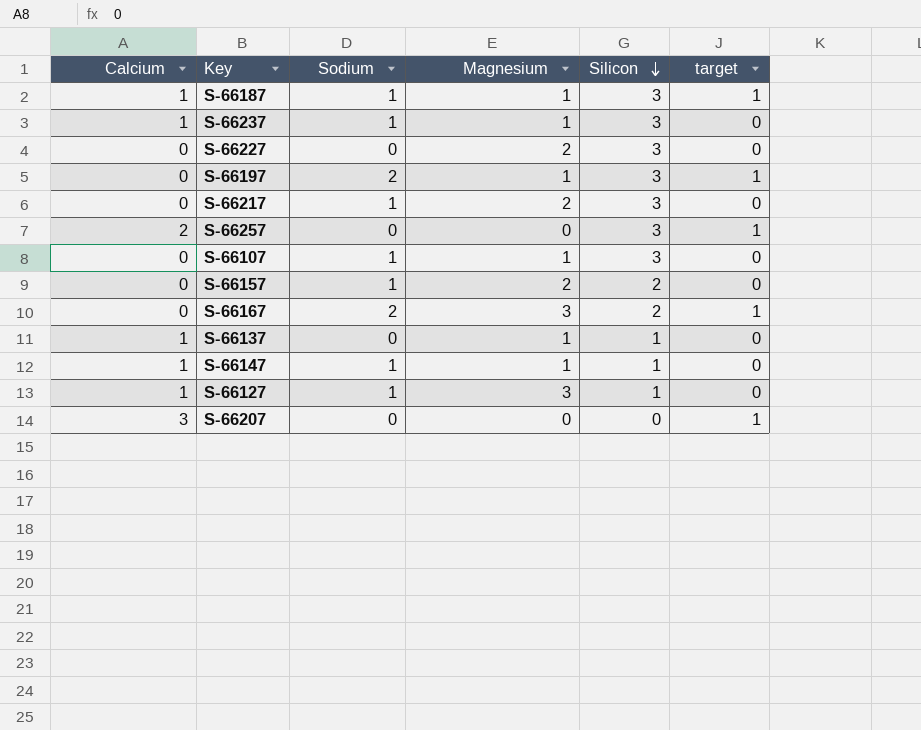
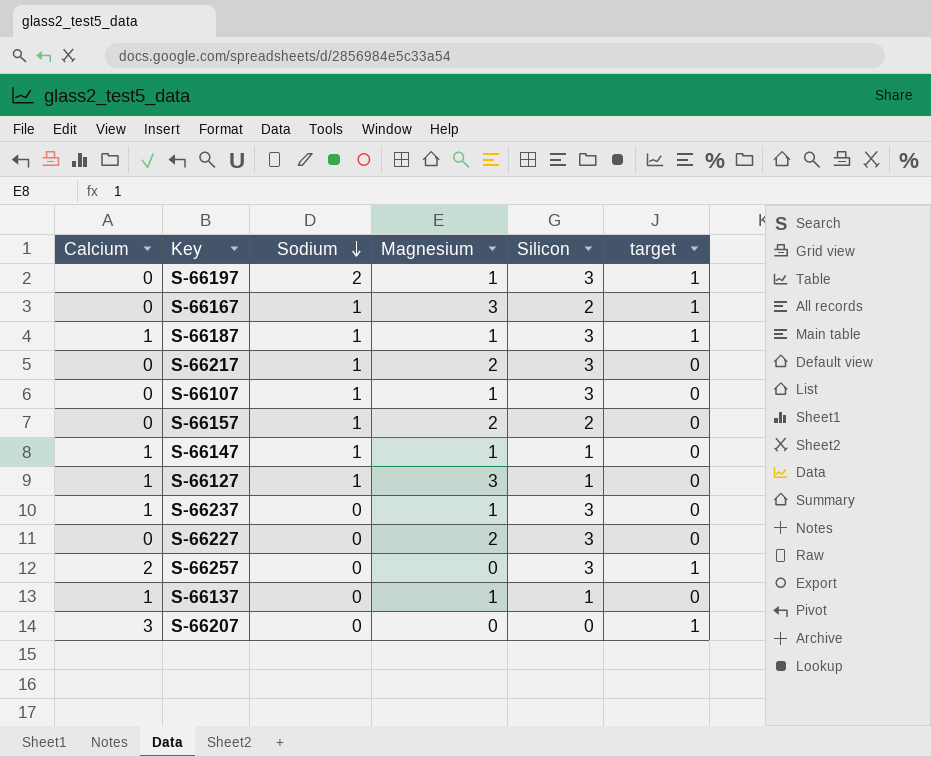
row order: Silicon descending -> Sodium descending
S-66167 | Sodium: 2 -> 1
S-66237 | Sodium: 1 -> 0

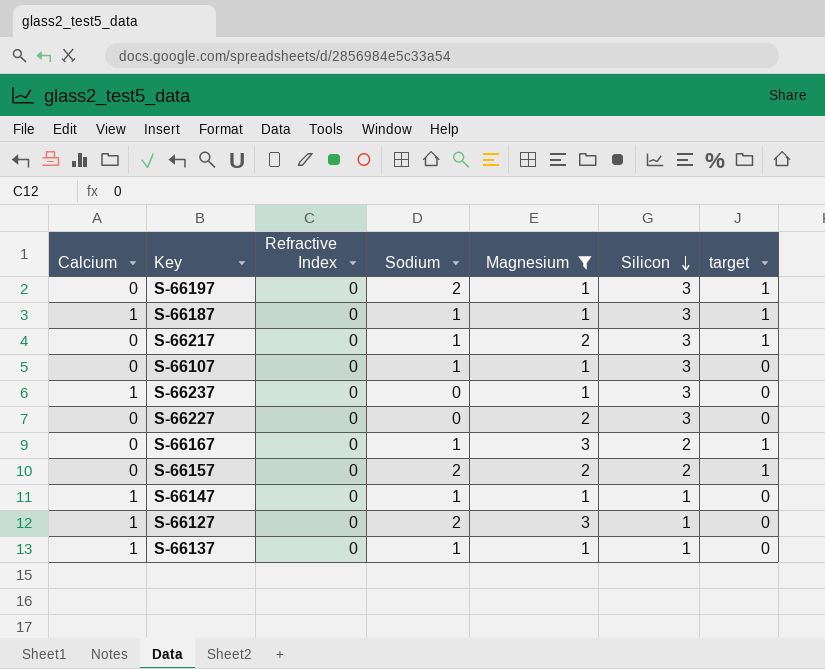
filter: none -> Magnesium != 0
row order: Sodium descending -> Silicon descending
column Refractive Index | position: none -> 3
S-66217 | target: 0 -> 1
S-66157 | Sodium: 1 -> 2
S-66157 | target: 0 -> 1
S-66127 | Sodium: 1 -> 2
S-66137 | Sodium: 0 -> 1

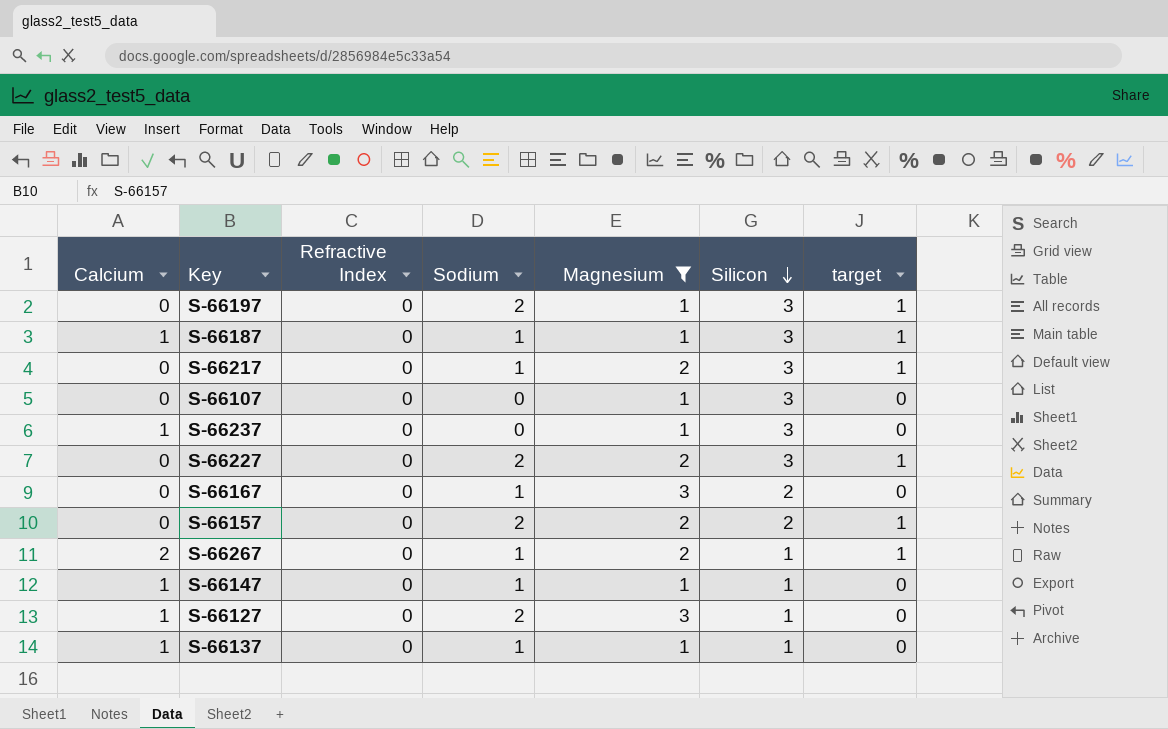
S-66107 | Sodium: 1 -> 0
S-66227 | Sodium: 0 -> 2
S-66227 | target: 0 -> 1
S-66167 | target: 1 -> 0
row S-66267: none -> 2 | 0 | 1 | 2 | 1 | 1

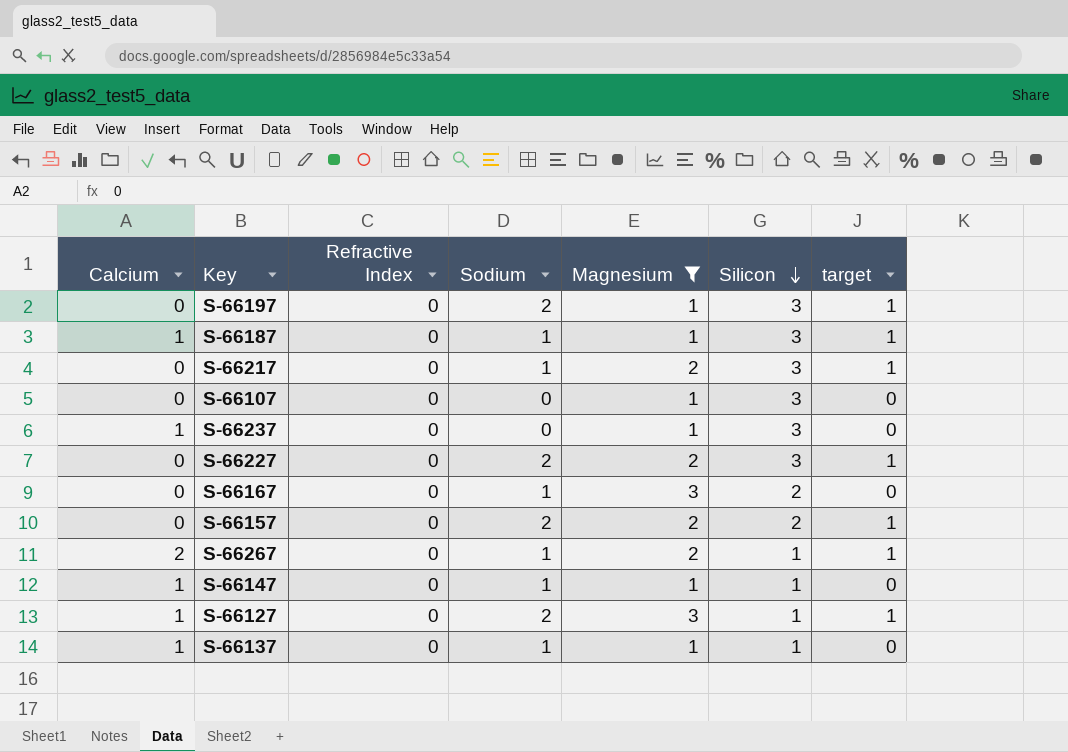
S-66127 | target: 0 -> 1

